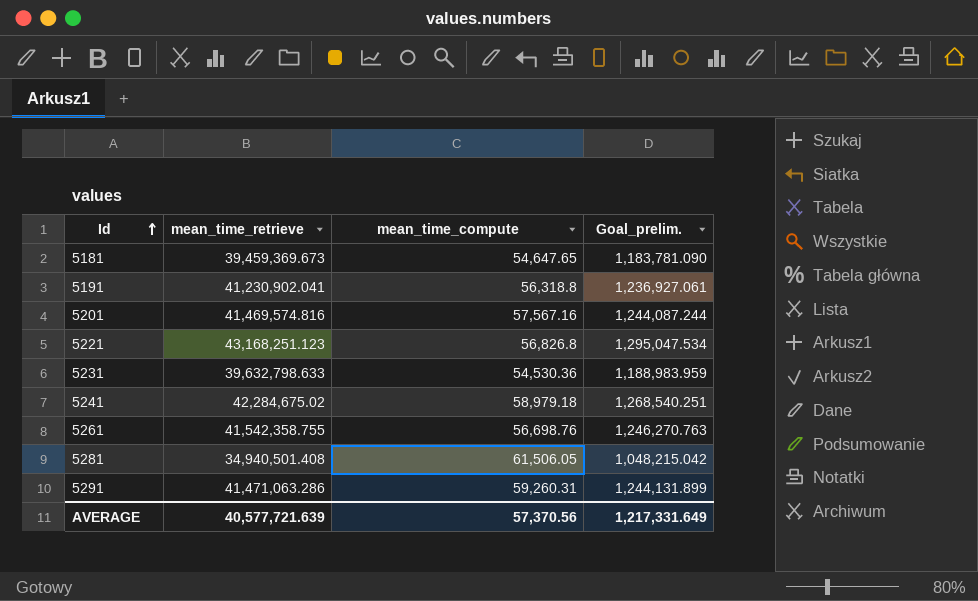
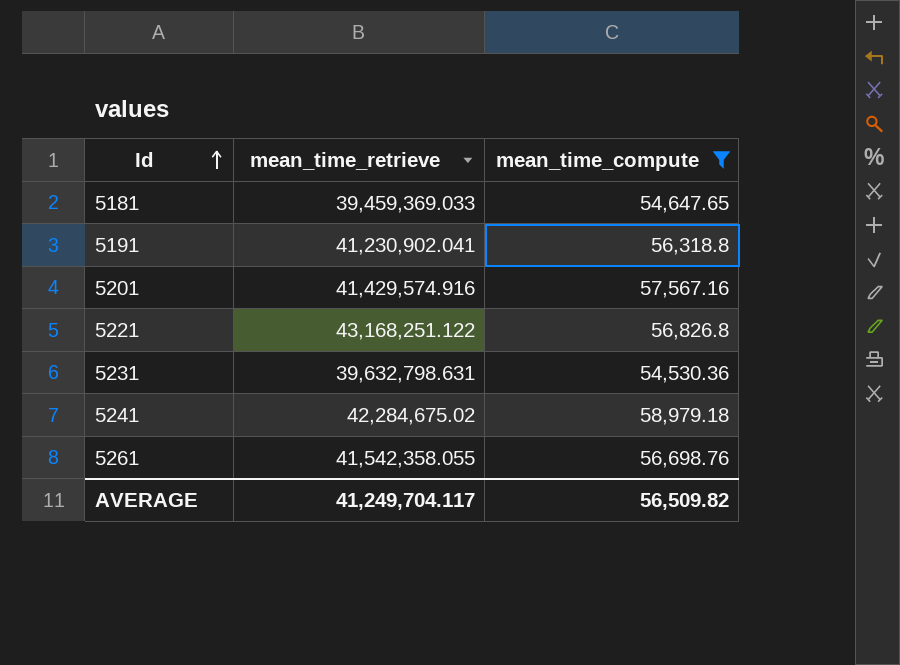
filter: none -> mean_time_compute <= 58,979.18
column Goal_prelim. | formula: [mean_time_retrieve] * 0.03 -> none
5181 | mean_time_retrieve: 39,459,369.673 -> 39,459,369.033
5201 | mean_time_retrieve: 41,469,574.816 -> 41,429,574.916
5221 | mean_time_retrieve: 43,168,251.123 -> 43,168,251.122
5231 | mean_time_retrieve: 39,632,798.633 -> 39,632,798.631
5261 | mean_time_retrieve: 41,542,358.755 -> 41,542,358.055
AVERAGE | mean_time_retrieve: 40,577,721.639 -> 41,249,704.117
AVERAGE | mean_time_compute: 57,370.56 -> 56,509.82

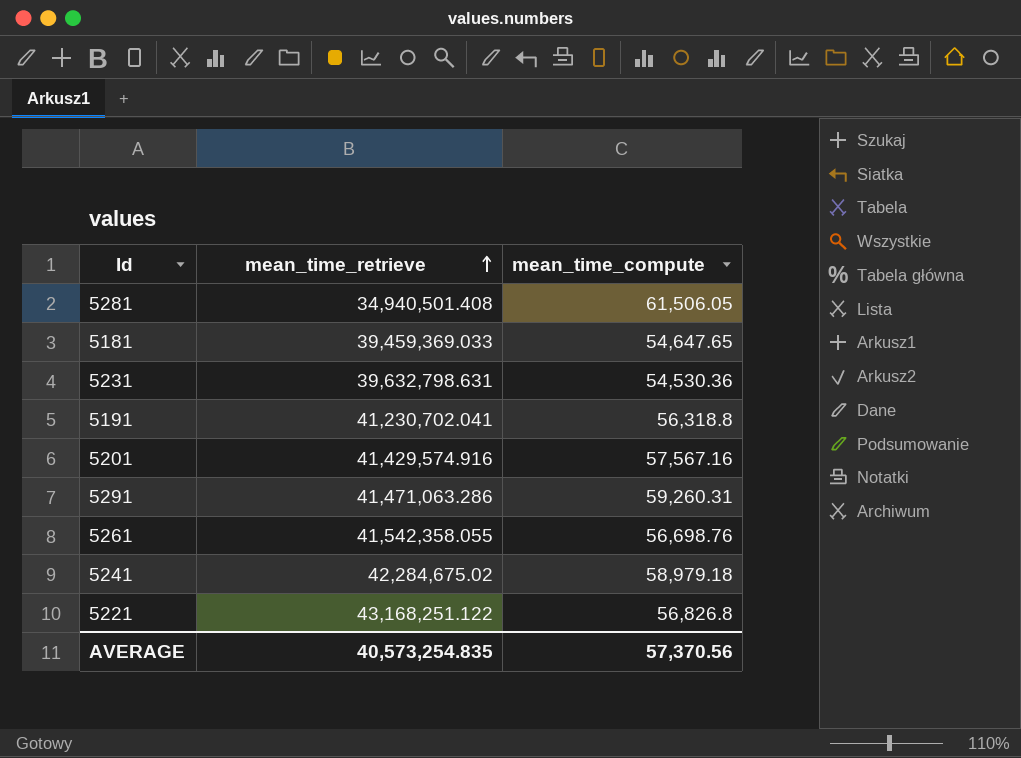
filter: mean_time_compute <= 58,979.18 -> none
row order: Id ascending -> mean_time_retrieve ascending
5191 | mean_time_retrieve: 41,230,902.041 -> 41,230,702.041
AVERAGE | mean_time_retrieve: 41,249,704.117 -> 40,573,254.835
AVERAGE | mean_time_compute: 56,509.82 -> 57,370.56

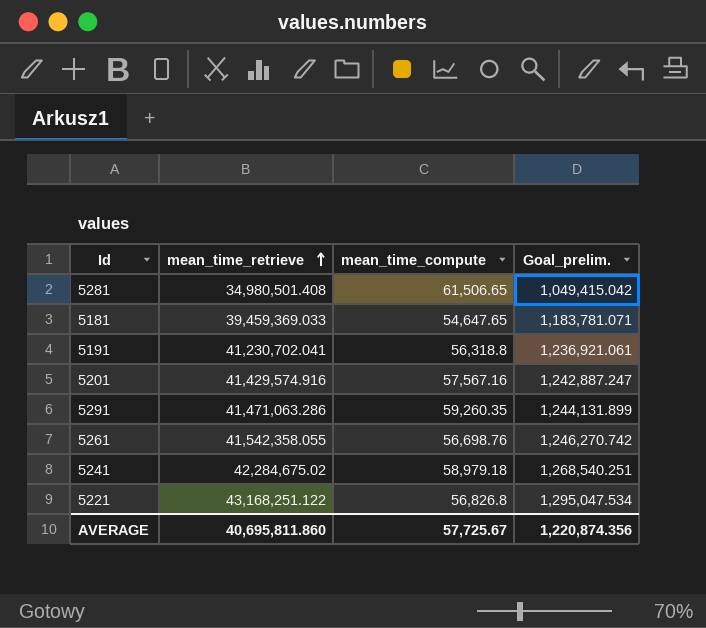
column Goal_prelim. | formula: none -> [mean_time_retrieve] * 0.03
row 5231: 39,632,798.631 | 54,530.36 -> none
5281 | mean_time_retrieve: 34,940,501.408 -> 34,980,501.408
5281 | mean_time_compute: 61,506.05 -> 61,506.65
5291 | mean_time_compute: 59,260.31 -> 59,260.35
AVERAGE | mean_time_retrieve: 40,573,254.835 -> 40,695,811.860
AVERAGE | mean_time_compute: 57,370.56 -> 57,725.67

